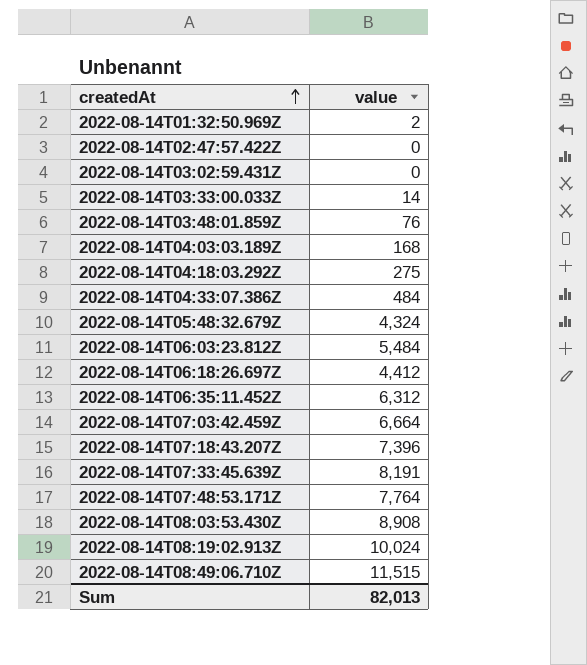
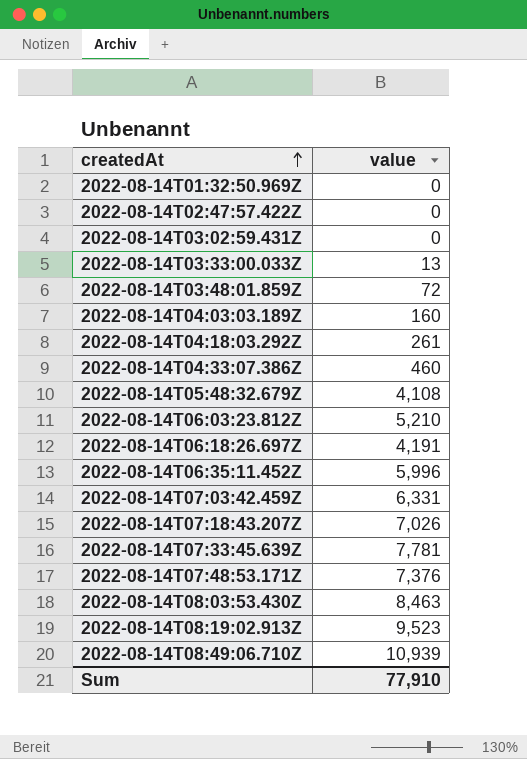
2022-08-14T01:32:50.969Z | value: 2 -> 0
2022-08-14T03:33:00.033Z | value: 14 -> 13
2022-08-14T03:48:01.859Z | value: 76 -> 72
2022-08-14T04:03:03.189Z | value: 168 -> 160
2022-08-14T04:18:03.292Z | value: 275 -> 261
2022-08-14T04:33:07.386Z | value: 484 -> 460
2022-08-14T05:48:32.679Z | value: 4,324 -> 4,108
2022-08-14T06:03:23.812Z | value: 5,484 -> 5,210
2022-08-14T06:18:26.697Z | value: 4,412 -> 4,191
2022-08-14T06:35:11.452Z | value: 6,312 -> 5,996
2022-08-14T07:03:42.459Z | value: 6,664 -> 6,331
2022-08-14T07:18:43.207Z | value: 7,396 -> 7,026
2022-08-14T07:33:45.639Z | value: 8,191 -> 7,781
2022-08-14T07:48:53.171Z | value: 7,764 -> 7,376
2022-08-14T08:03:53.430Z | value: 8,908 -> 8,463
2022-08-14T08:19:02.913Z | value: 10,024 -> 9,523
2022-08-14T08:49:06.710Z | value: 11,515 -> 10,939
Sum | value: 82,013 -> 77,910

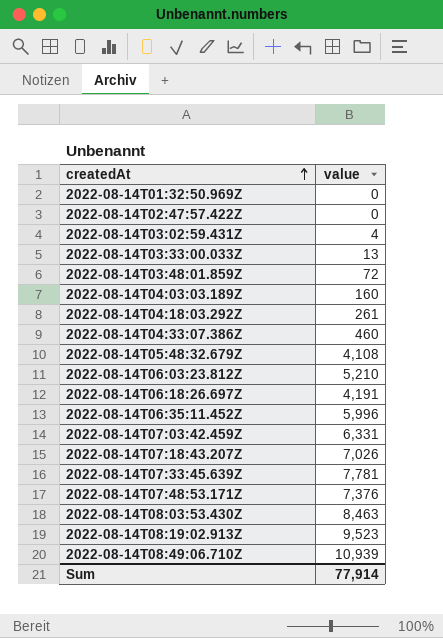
2022-08-14T03:02:59.431Z | value: 0 -> 4
Sum | value: 77,910 -> 77,914

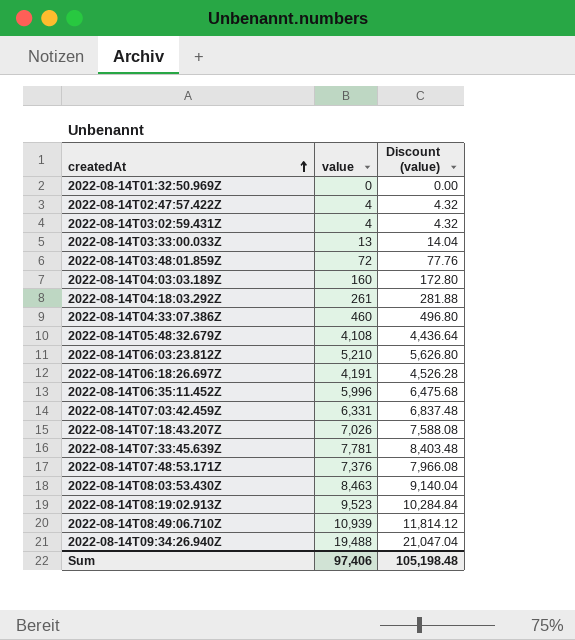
column Discount (value) | formula: none -> [value] * 1.08
2022-08-14T02:47:57.422Z | value: 0 -> 4
row 2022-08-14T09:34:26.940Z: none -> 19,488 | 21,047.04
Sum | value: 77,914 -> 97,406

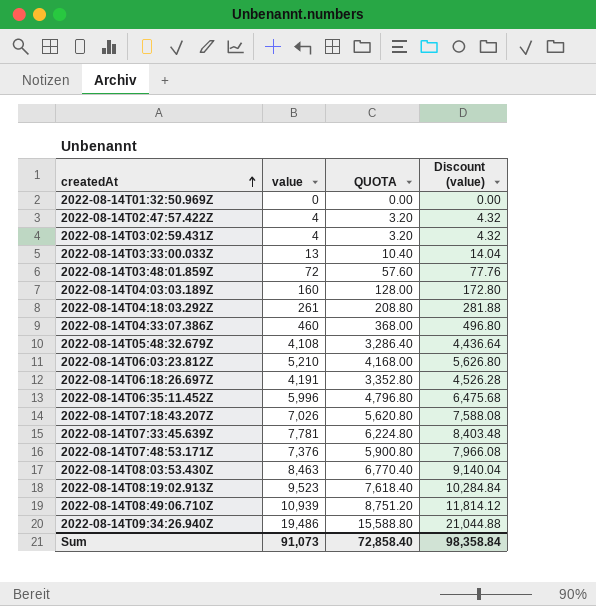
column QUOTA | formula: none -> [value] * 0.8
row 2022-08-14T07:03:42.459Z: 6,331 | 6,837.48 -> none
2022-08-14T09:34:26.940Z | value: 19,488 -> 19,486
2022-08-14T09:34:26.940Z | Discount (value): 21,047.04 -> 21,044.88
Sum | value: 97,406 -> 91,073
Sum | Discount (value): 105,198.48 -> 98,358.84

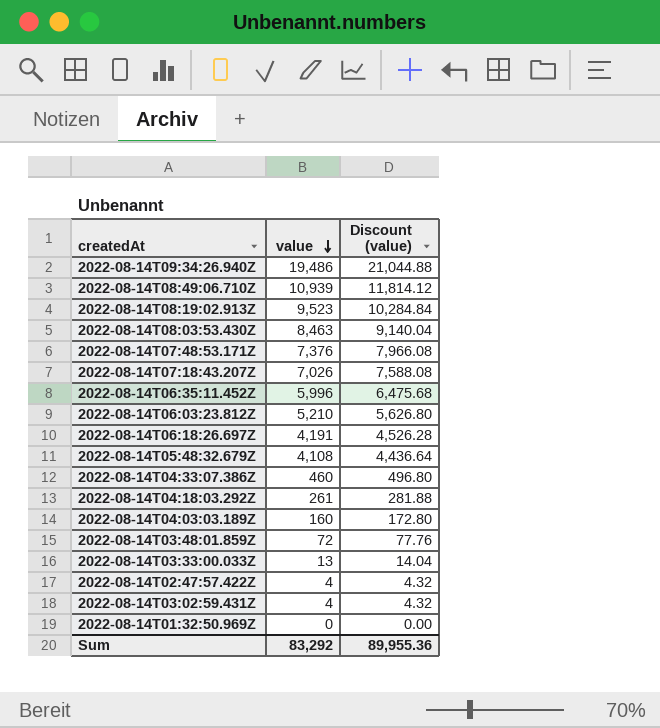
row order: createdAt ascending -> value descending
column QUOTA | formula: [value] * 0.8 -> none
row 2022-08-14T07:33:45.639Z: 7,781 | 6,224.80 | 8,403.48 -> none
Sum | value: 91,073 -> 83,292
Sum | Discount (value): 98,358.84 -> 89,955.36

